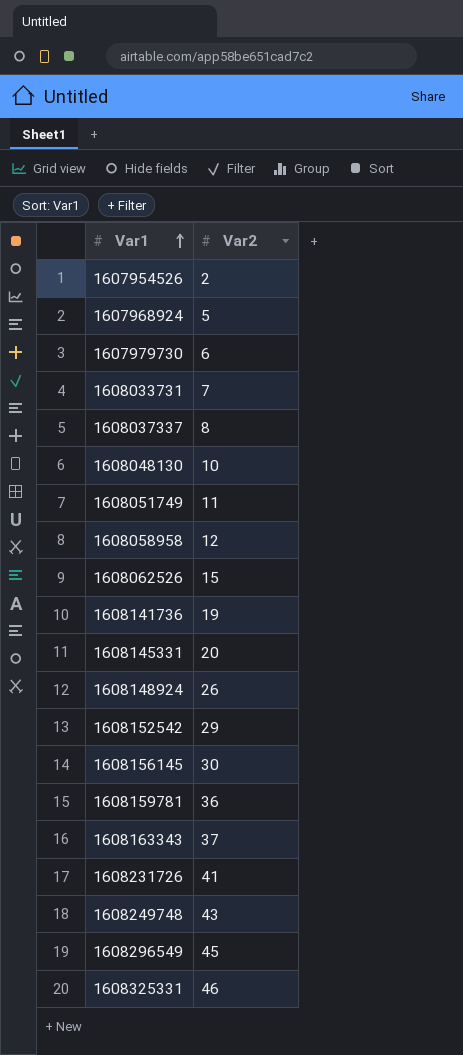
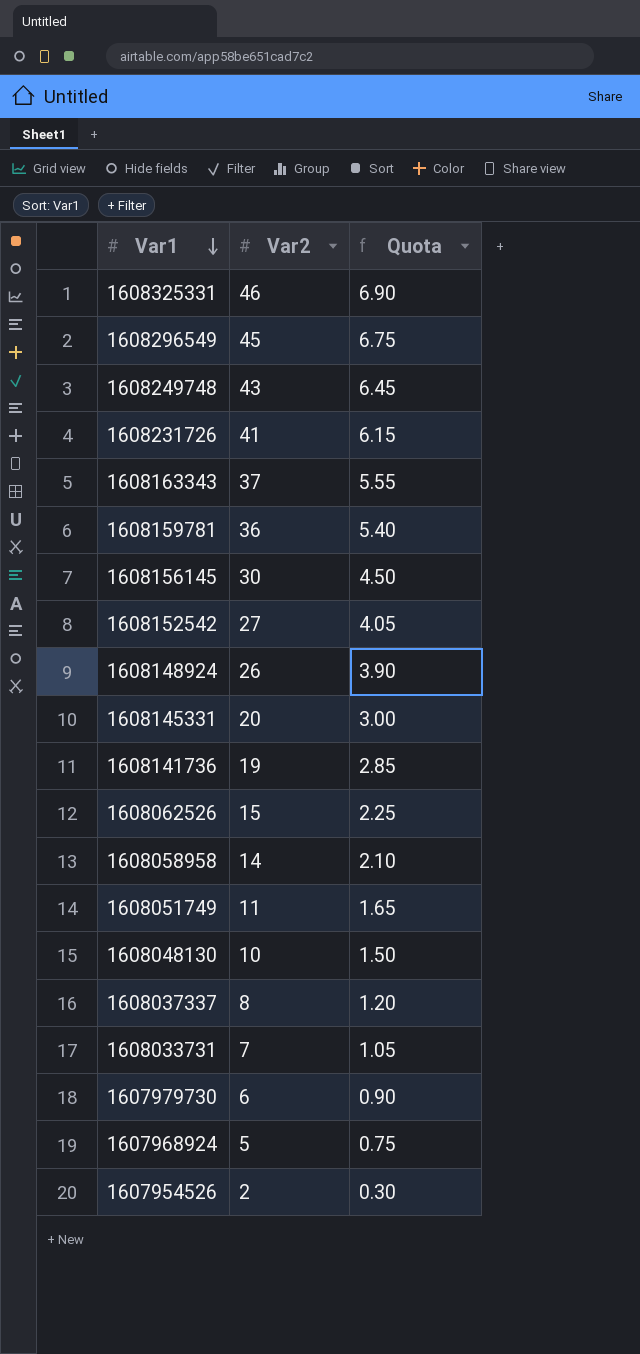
row order: Var1 ascending -> Var1 descending
column Quota | formula: none -> [Var2] * 0.15
1608152542 | Var2: 29 -> 27
1608058958 | Var2: 12 -> 14

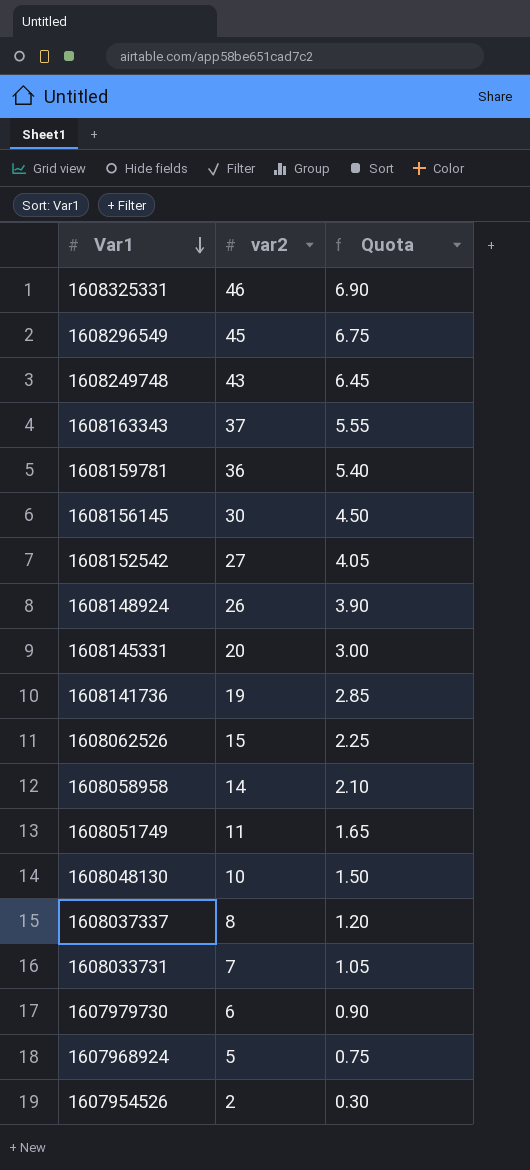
column name: Var2 -> var2
row 1608231726: 41 | 6.15 -> none

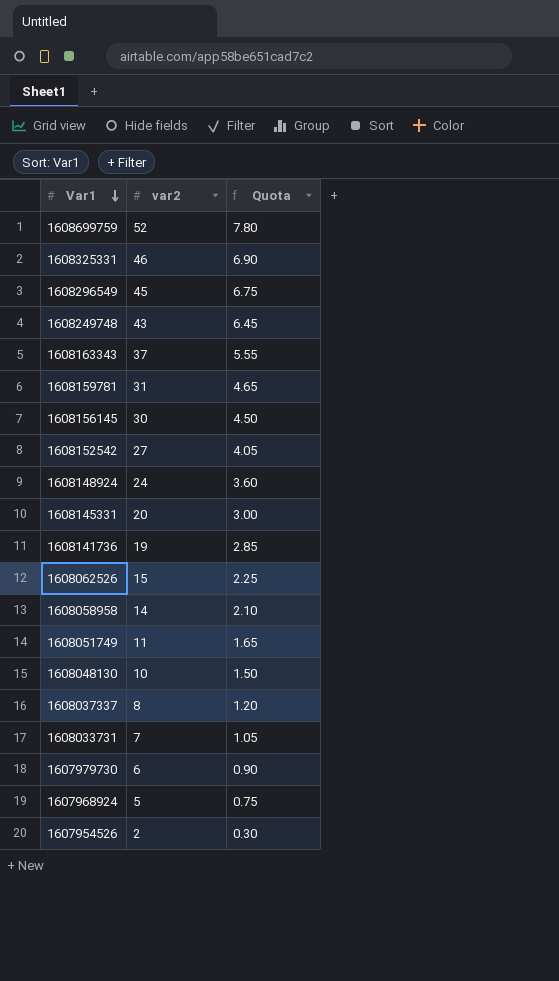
row 1608699759: none -> 52 | 7.80
1608159781 | var2: 36 -> 31
1608159781 | Quota: 5.40 -> 4.65
1608148924 | var2: 26 -> 24
1608148924 | Quota: 3.90 -> 3.60

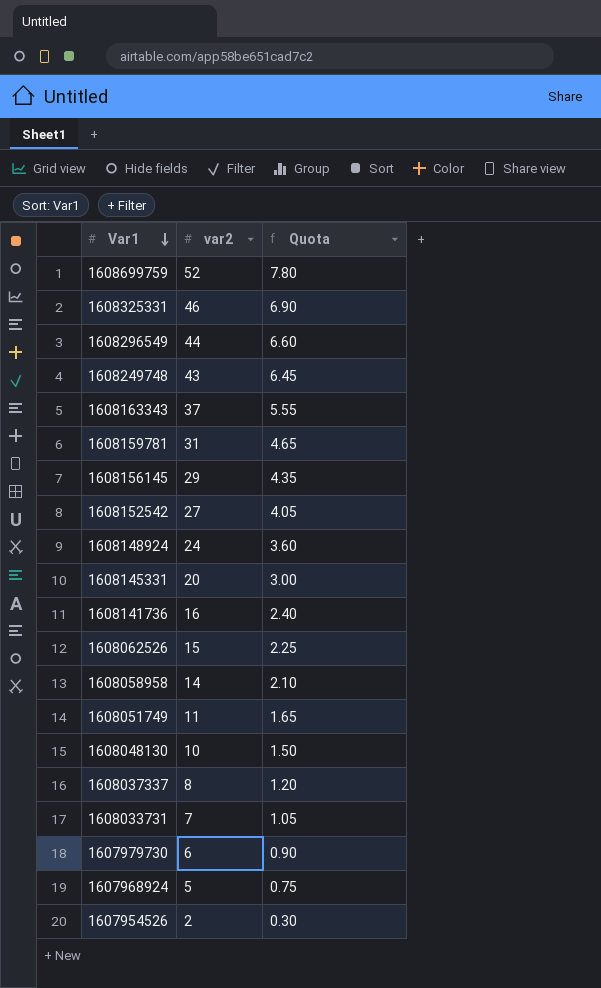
1608296549 | var2: 45 -> 44
1608296549 | Quota: 6.75 -> 6.60
1608156145 | var2: 30 -> 29
1608156145 | Quota: 4.50 -> 4.35
1608141736 | var2: 19 -> 16
1608141736 | Quota: 2.85 -> 2.40

